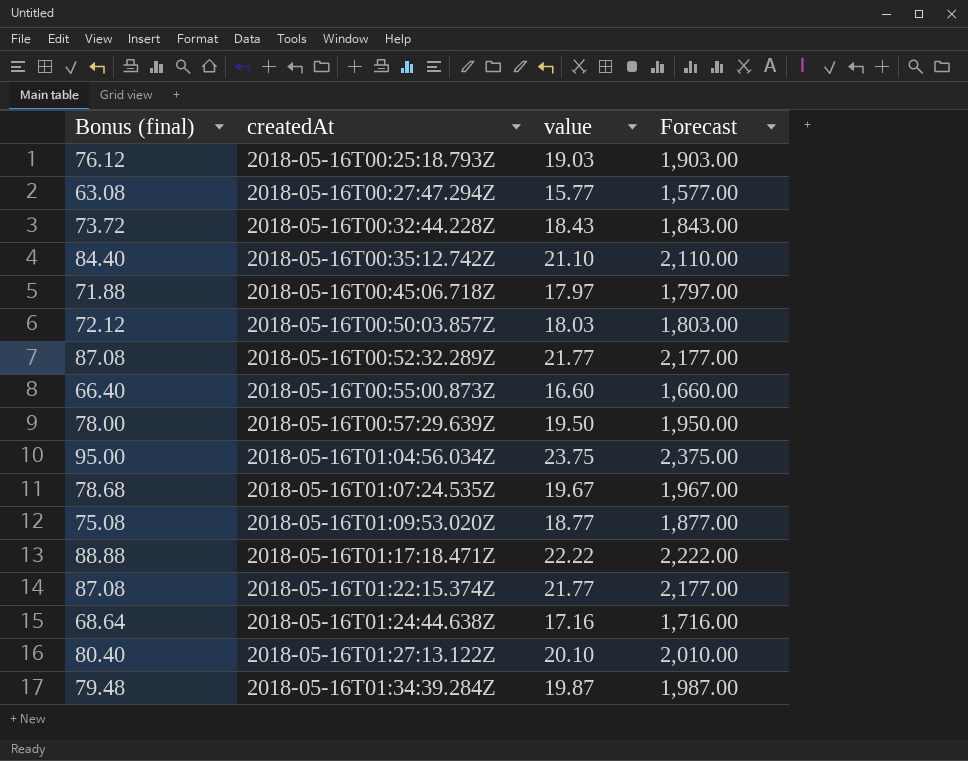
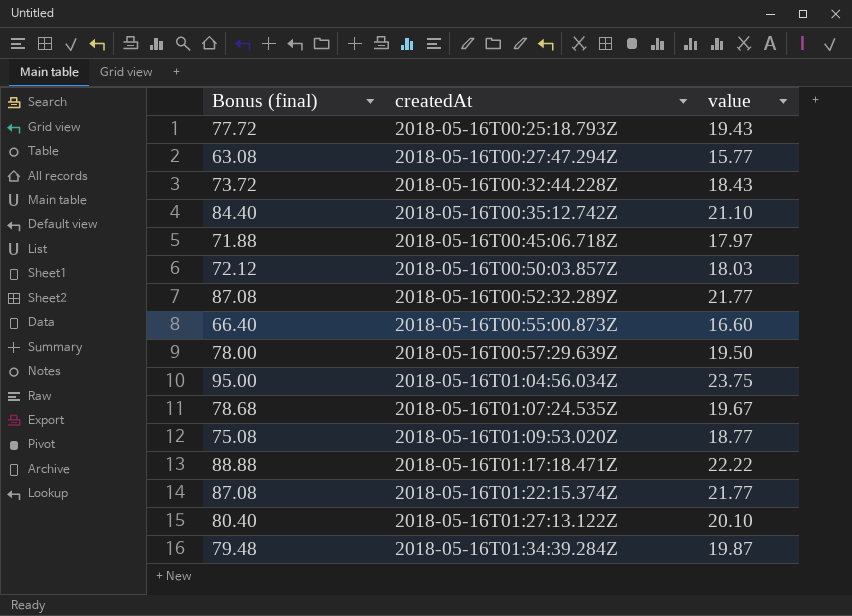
column Forecast | formula: [value] * 100 -> none
row 2018-05-16T01:24:44.638Z: 68.64 | 17.16 | 1,716.00 -> none
2018-05-16T00:25:18.793Z | Bonus (final): 76.12 -> 77.72
2018-05-16T00:25:18.793Z | value: 19.03 -> 19.43

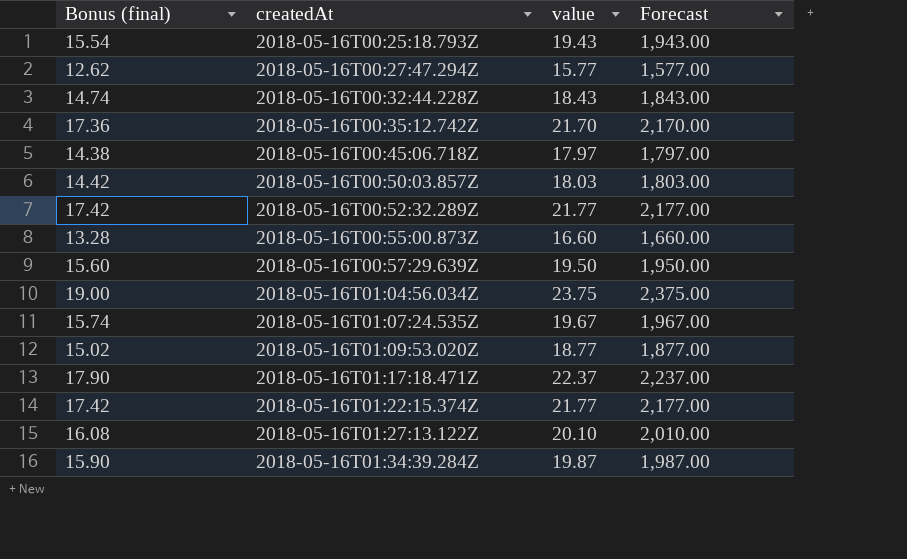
column Bonus (final) | formula: [value] * 4 -> [value] * 0.8
column Forecast | formula: none -> [value] * 100
2018-05-16T00:35:12.742Z | value: 21.10 -> 21.70
2018-05-16T01:17:18.471Z | value: 22.22 -> 22.37

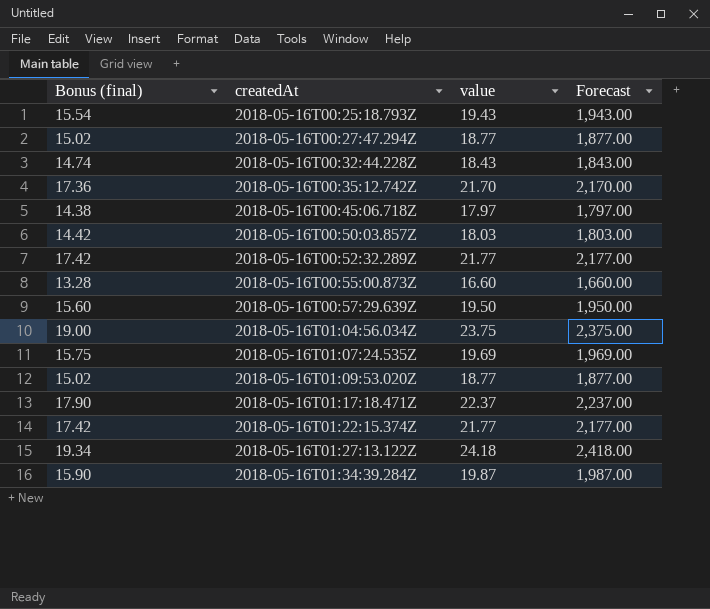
2018-05-16T00:27:47.294Z | Bonus (final): 12.62 -> 15.02
2018-05-16T00:27:47.294Z | value: 15.77 -> 18.77
2018-05-16T00:27:47.294Z | Forecast: 1,577.00 -> 1,877.00
2018-05-16T01:07:24.535Z | Bonus (final): 15.74 -> 15.75
2018-05-16T01:07:24.535Z | value: 19.67 -> 19.69
2018-05-16T01:07:24.535Z | Forecast: 1,967.00 -> 1,969.00
2018-05-16T01:27:13.122Z | Bonus (final): 16.08 -> 19.34
2018-05-16T01:27:13.122Z | value: 20.10 -> 24.18
2018-05-16T01:27:13.122Z | Forecast: 2,010.00 -> 2,418.00

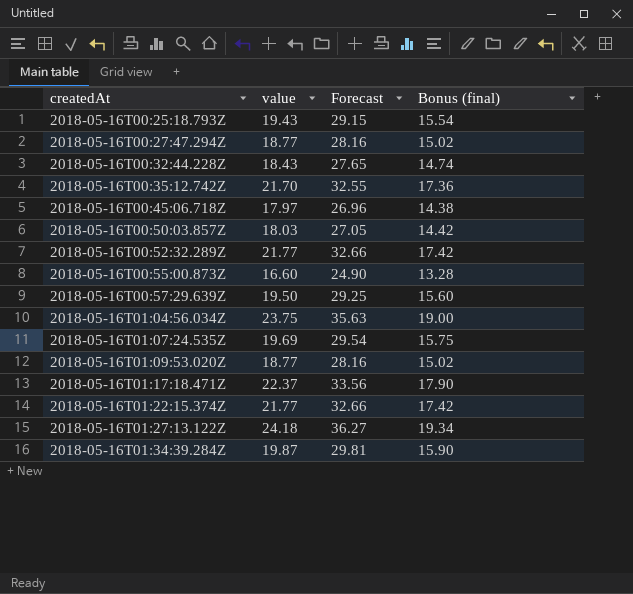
column Forecast | formula: [value] * 100 -> [value] * 1.5
column Bonus (final) | position: 1 -> 4

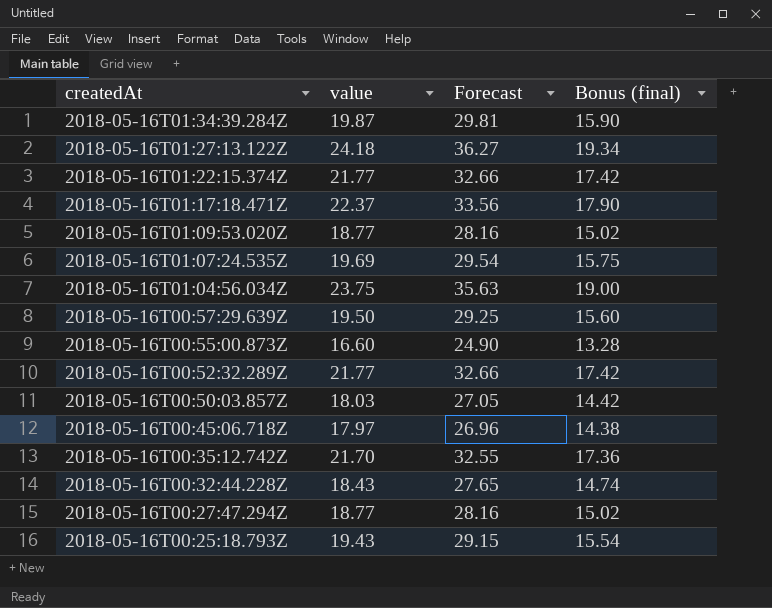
row order: createdAt ascending -> createdAt descending

